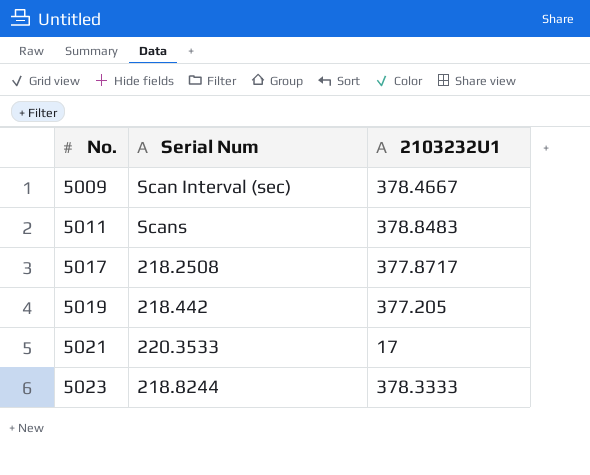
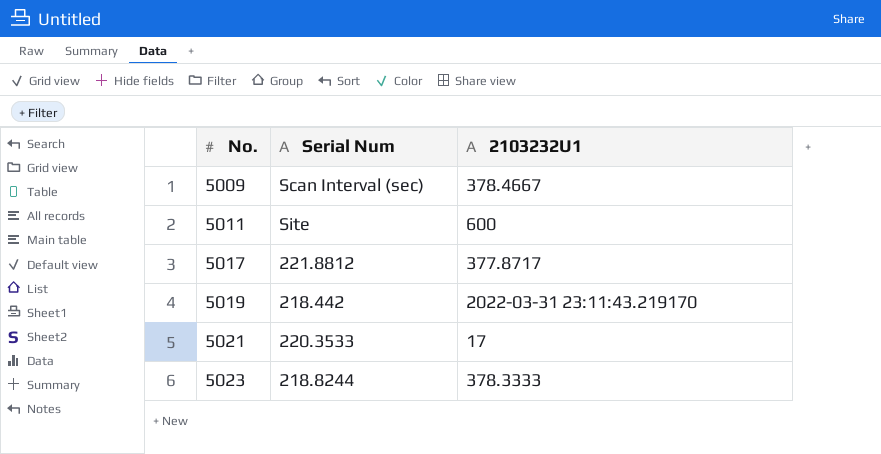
5011 | Serial Num: Scans -> Site
5011 | 2103232U1: 378.8483 -> 600
5017 | Serial Num: 218.2508 -> 221.8812
5019 | 2103232U1: 377.205 -> 2022-03-31 23:11:43.219170

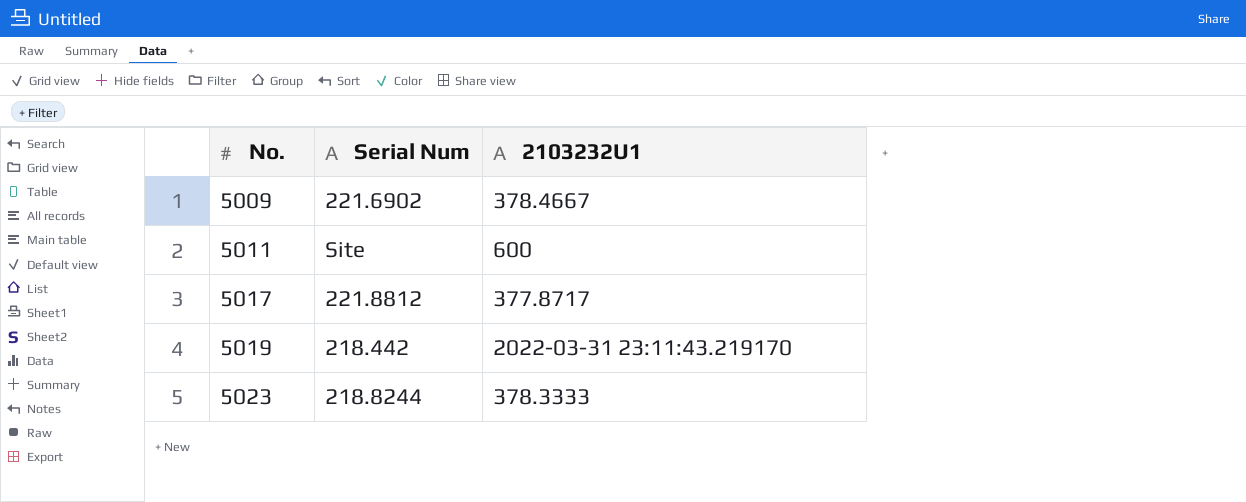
row 5021: 220.3533 | 17 -> none
5009 | Serial Num: Scan Interval (sec) -> 221.6902

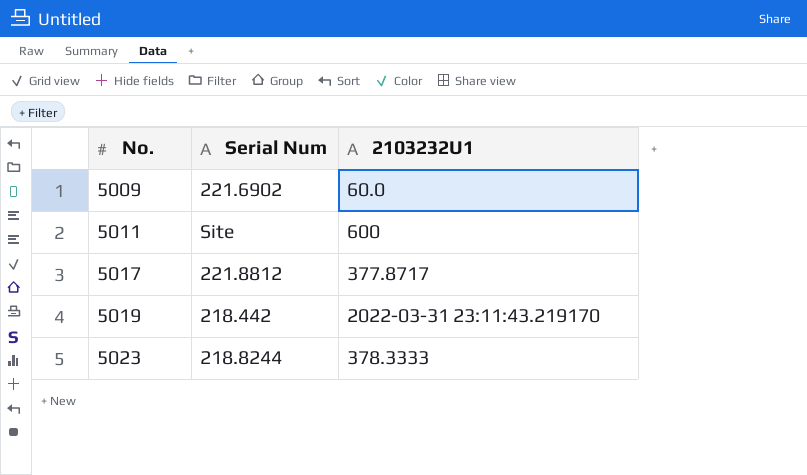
5009 | 2103232U1: 378.4667 -> 60.0

